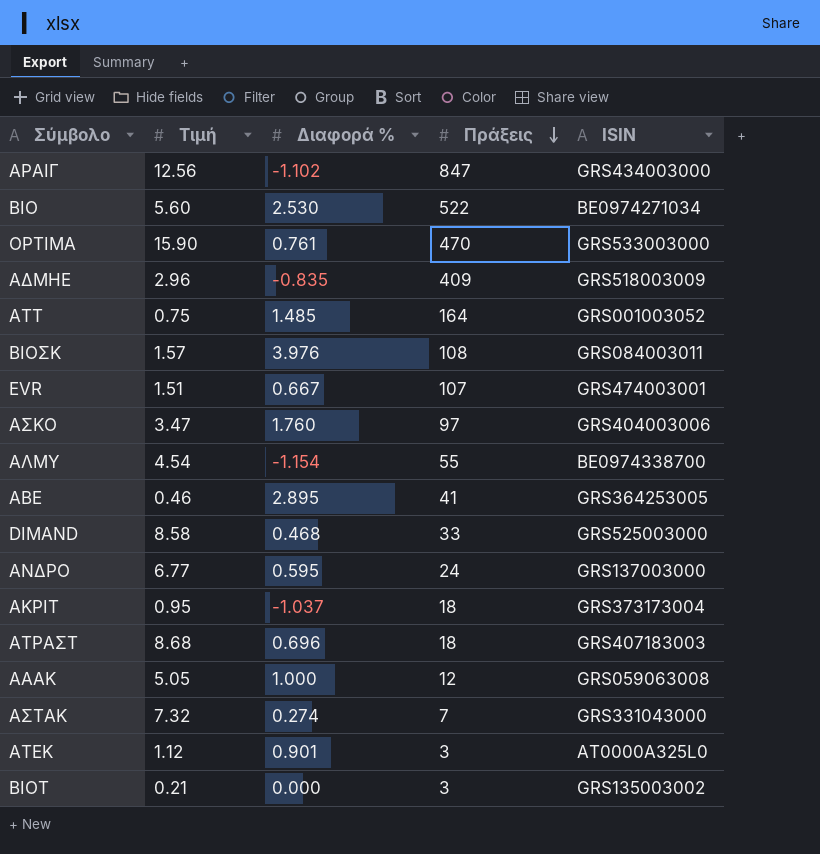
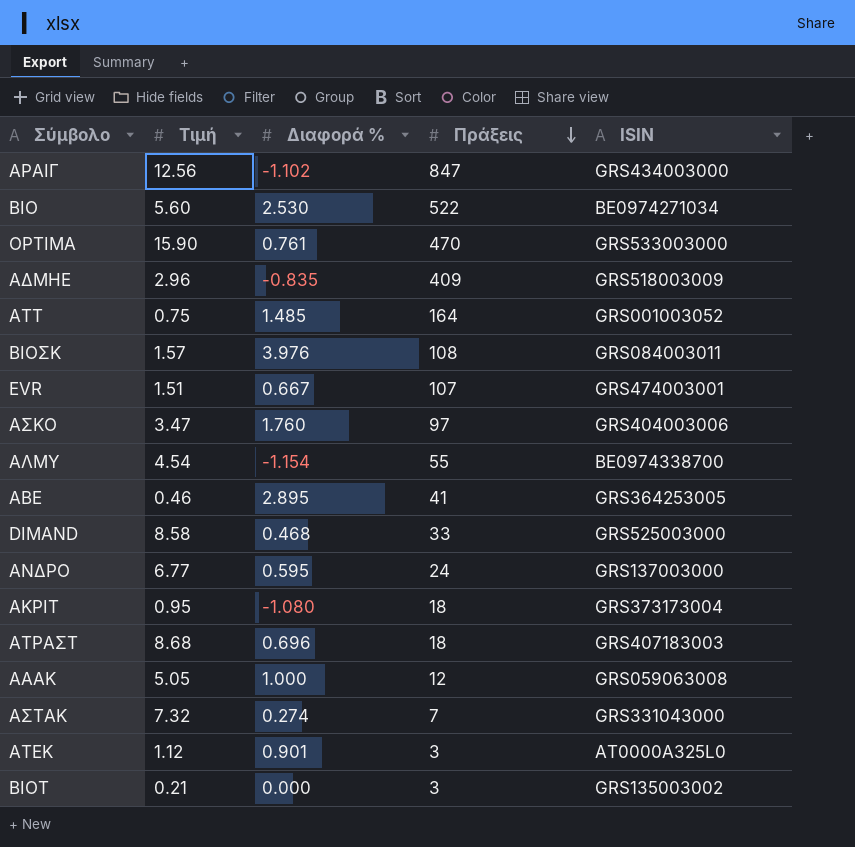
ΑΚΡΙΤ | Διαφορά %: -1.037 -> -1.080

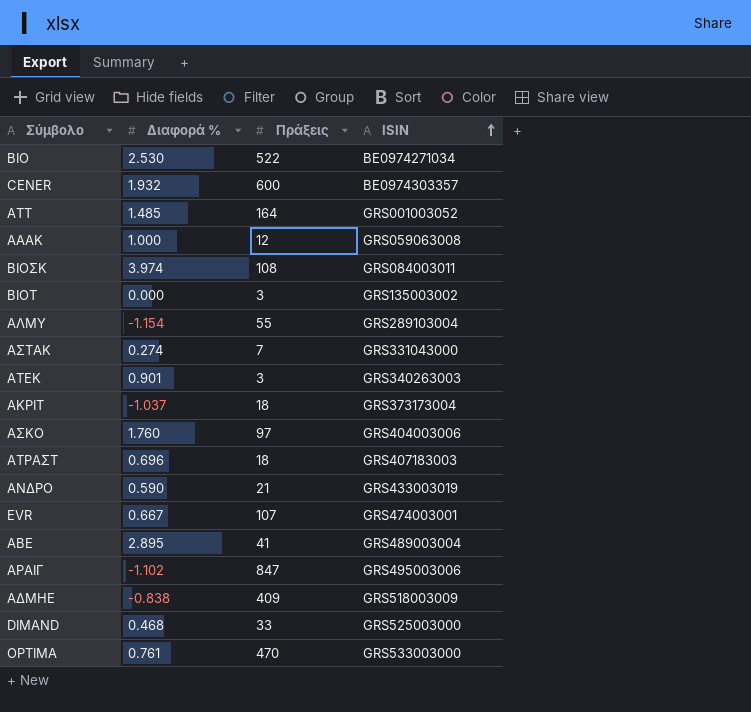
row order: Πράξεις descending -> ISIN ascending
column Τιμή | position: 2 -> none
row CENER: none -> 1.932 | 600 | BE0974303357
ΒΙΟΣΚ | Διαφορά %: 3.976 -> 3.974
ΑΛΜΥ | ISIN: BE0974338700 -> GRS289103004
ΑΤΕΚ | ISIN: AT0000A325L0 -> GRS340263003
ΑΚΡΙΤ | Διαφορά %: -1.080 -> -1.037
ΑΝΔΡΟ | Διαφορά %: 0.595 -> 0.590
ΑΝΔΡΟ | Πράξεις: 24 -> 21
ΑΝΔΡΟ | ISIN: GRS137003000 -> GRS433003019
ΑΒΕ | ISIN: GRS364253005 -> GRS489003004
ΑΡΑΙΓ | ISIN: GRS434003000 -> GRS495003006
ΑΔΜΗΕ | Διαφορά %: -0.835 -> -0.838

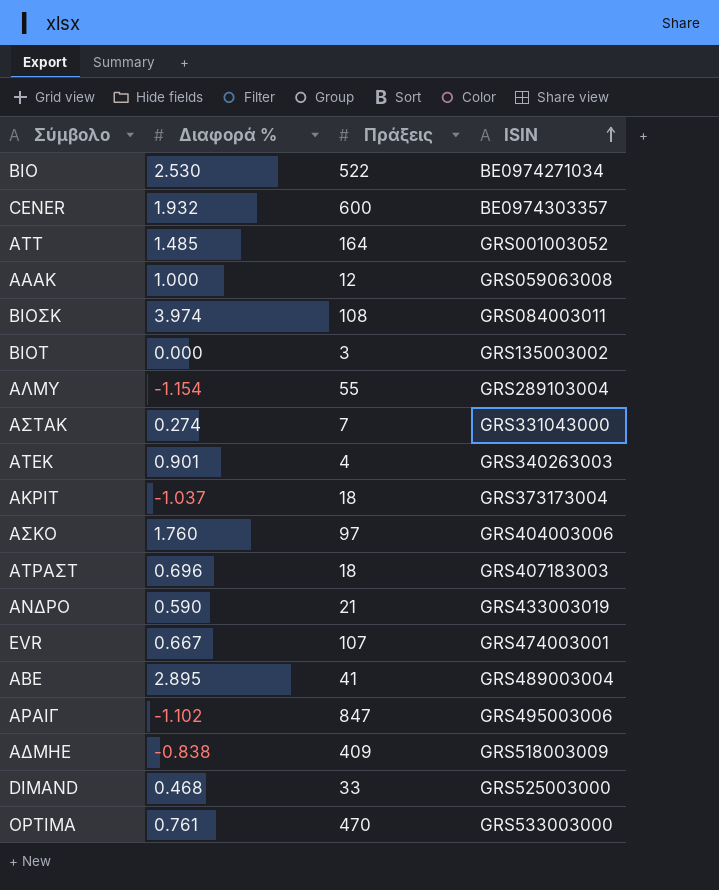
ΑΤΕΚ | Πράξεις: 3 -> 4

